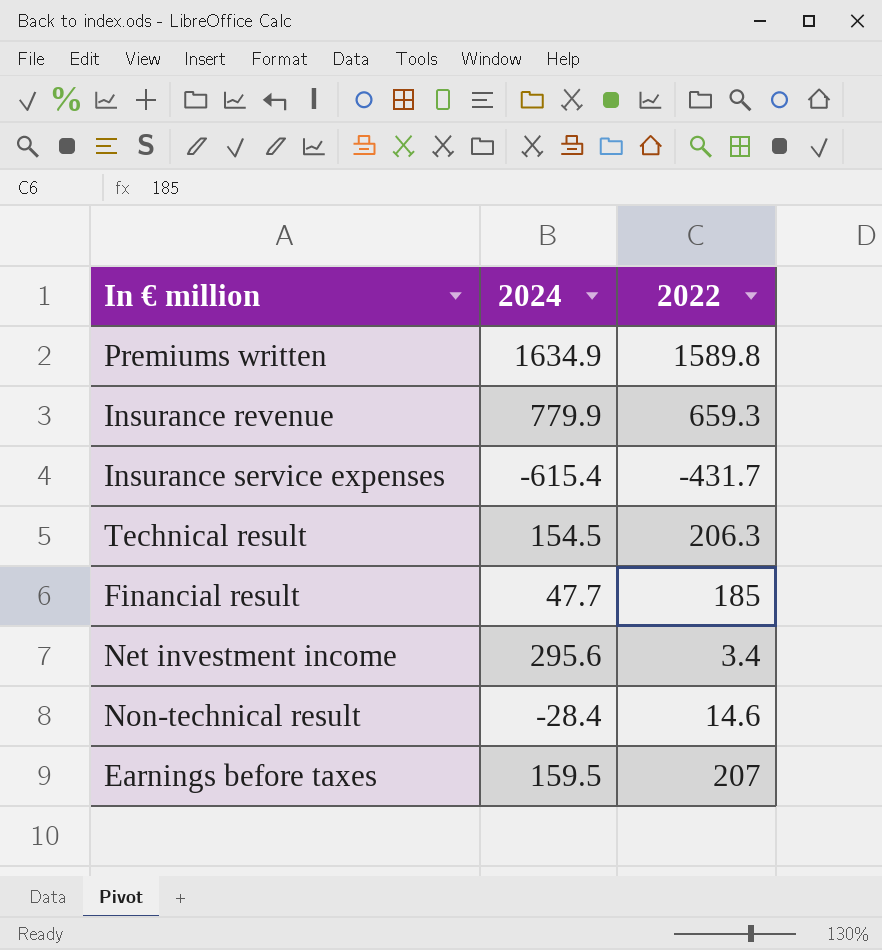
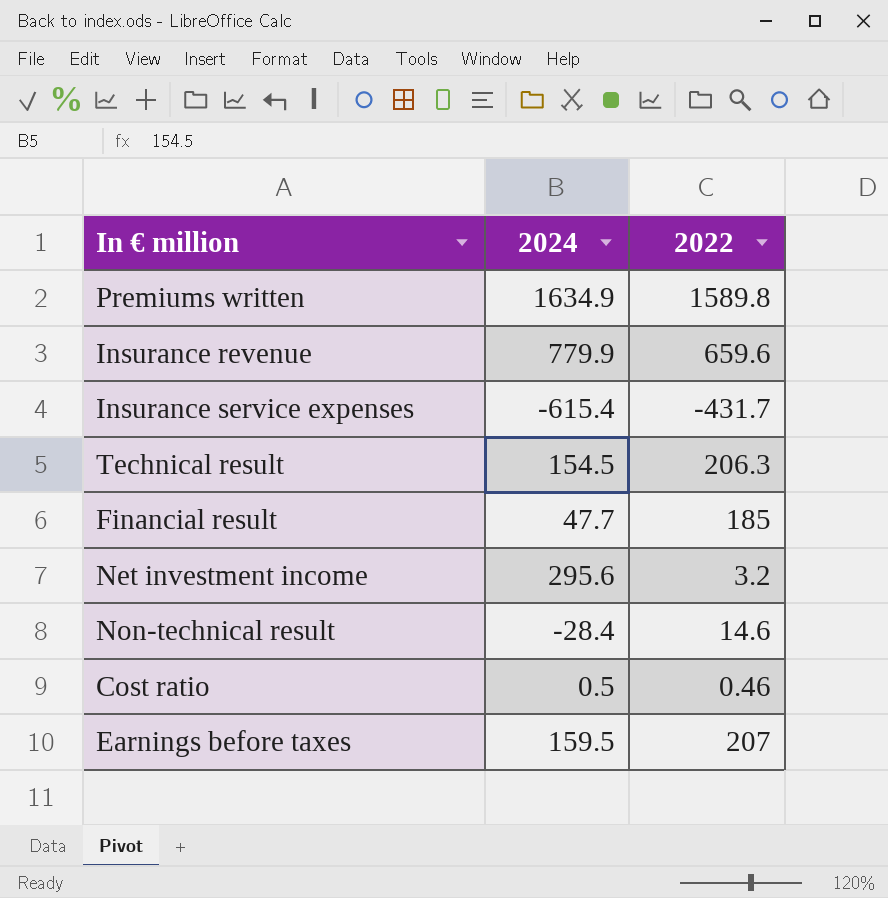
Insurance revenue | 2022: 659.3 -> 659.6
Net investment income | 2022: 3.4 -> 3.2
row Cost ratio: none -> 0.5 | 0.46

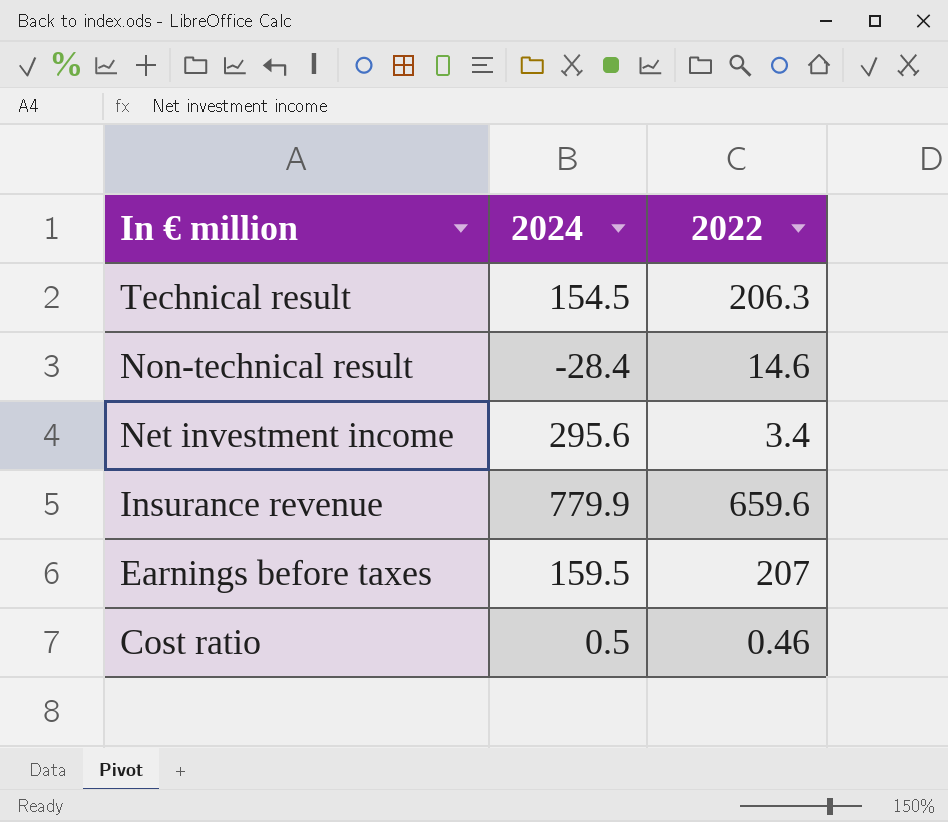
row order: none -> In € million descending
row Premiums written: 1634.9 | 1589.8 -> none
row Insurance service expenses: -615.4 | -431.7 -> none
row Financial result: 47.7 | 185 -> none
Net investment income | 2022: 3.2 -> 3.4

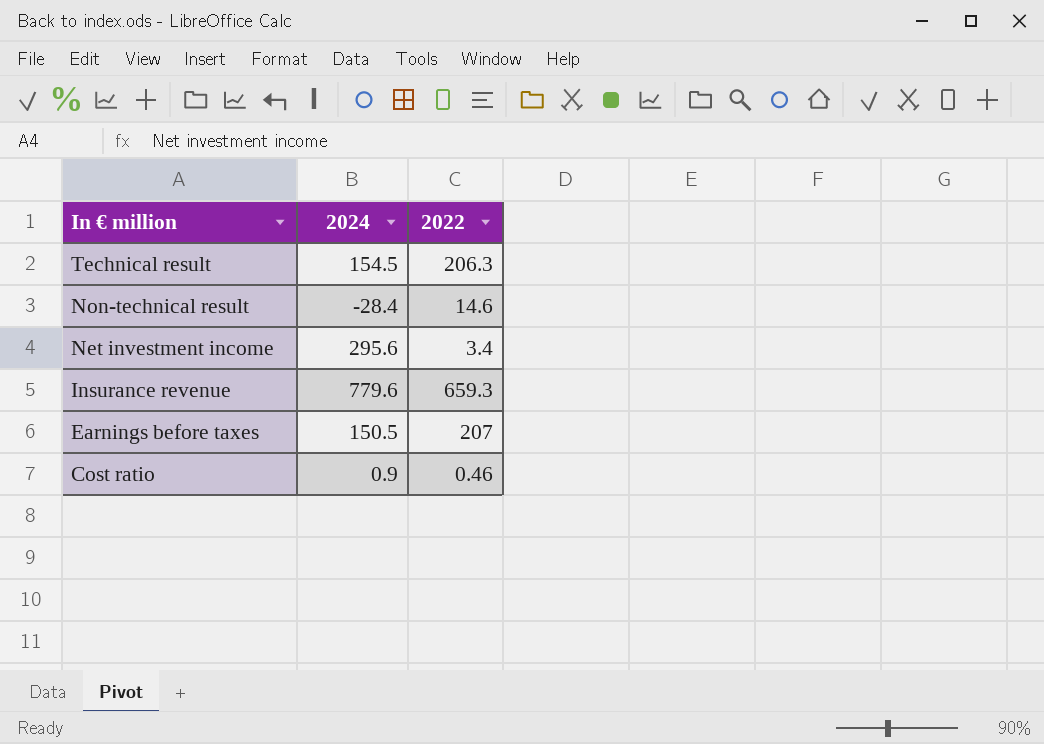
Insurance revenue | 2024: 779.9 -> 779.6
Insurance revenue | 2022: 659.6 -> 659.3
Earnings before taxes | 2024: 159.5 -> 150.5
Cost ratio | 2024: 0.5 -> 0.9

